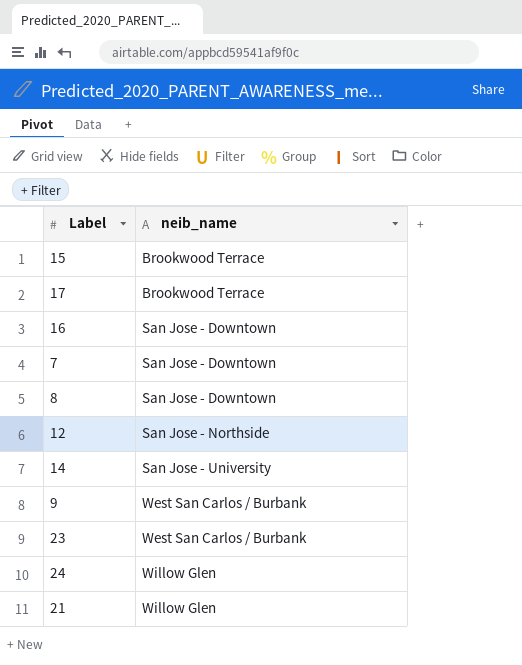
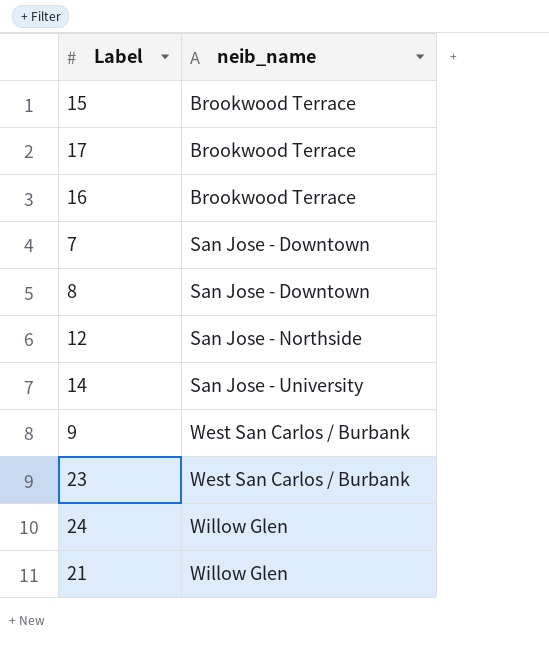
16 | neib_name: San Jose - Downtown -> Brookwood Terrace

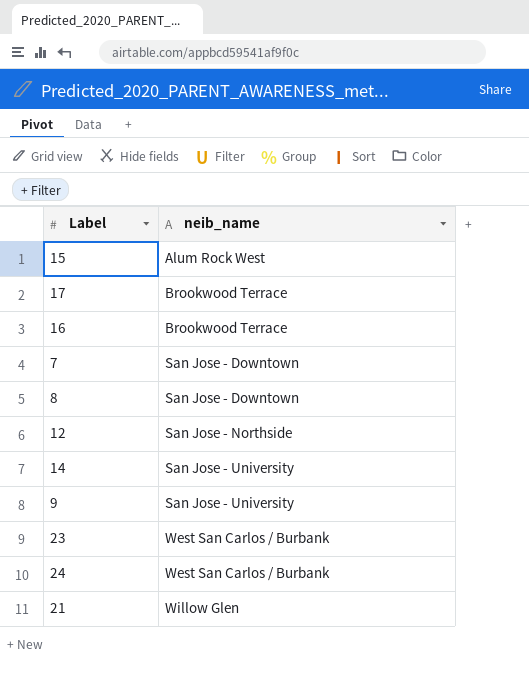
15 | neib_name: Brookwood Terrace -> Alum Rock West
9 | neib_name: West San Carlos / Burbank -> San Jose - University
24 | neib_name: Willow Glen -> West San Carlos / Burbank

